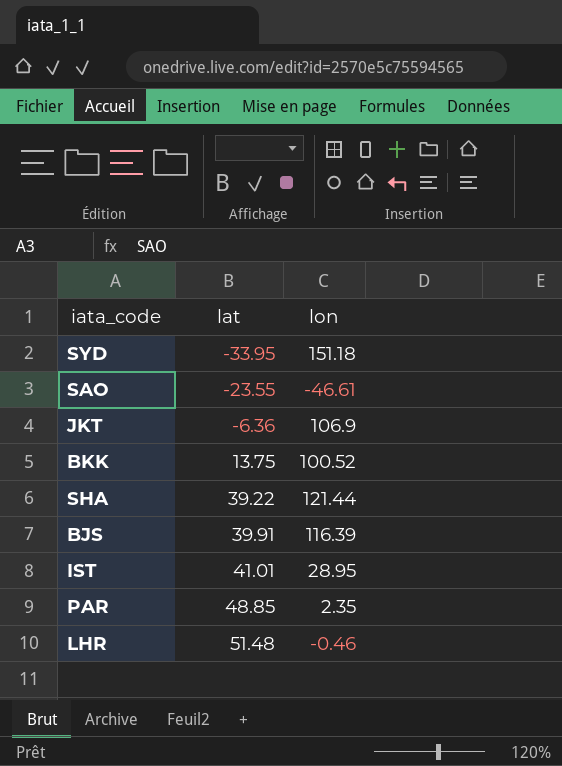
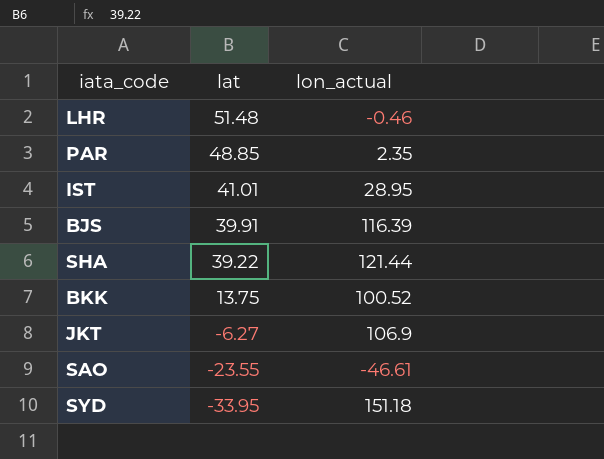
row order: lat ascending -> lat descending
column name: lon -> lon_actual
JKT | lat: -6.36 -> -6.27

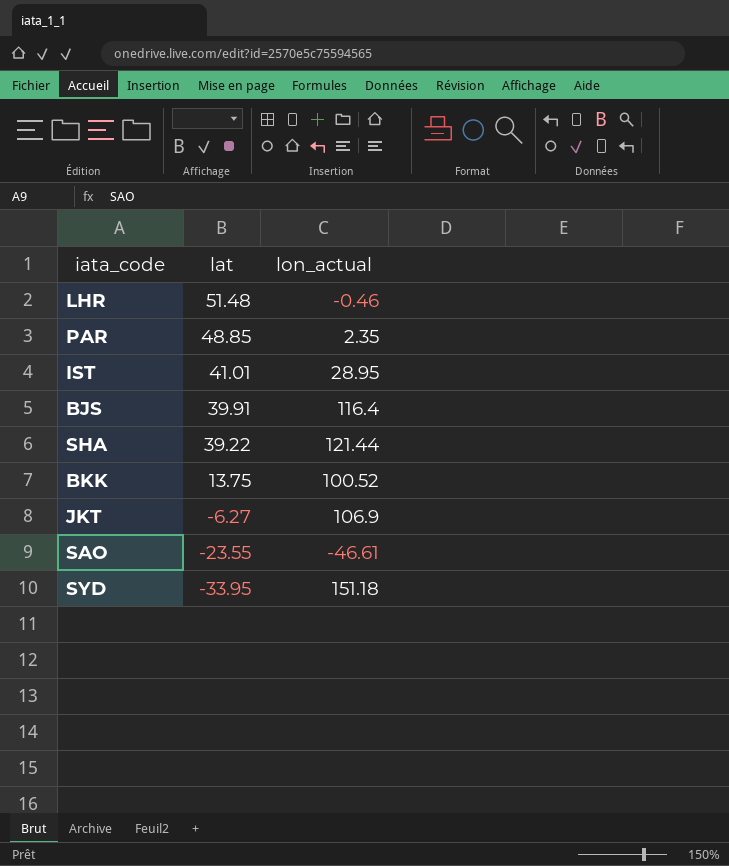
BJS | lon_actual: 116.39 -> 116.4

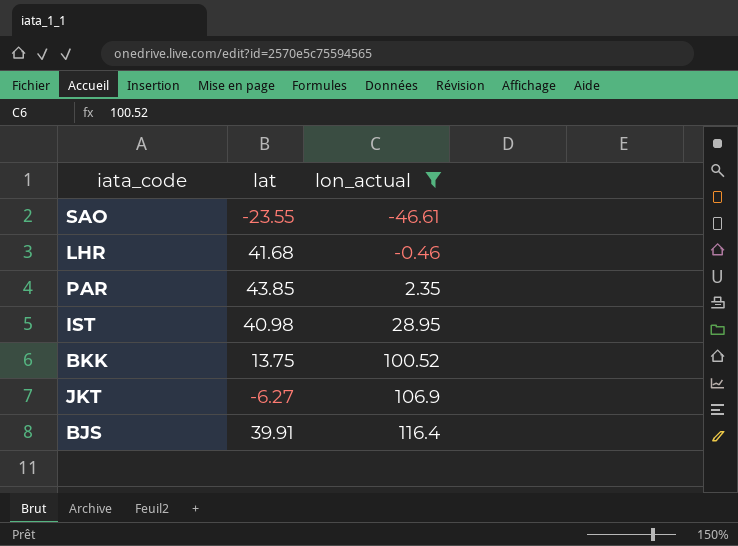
filter: none -> lon_actual <= 116.4
row order: lat descending -> lon_actual ascending
LHR | lat: 51.48 -> 41.68
PAR | lat: 48.85 -> 43.85
IST | lat: 41.01 -> 40.98

